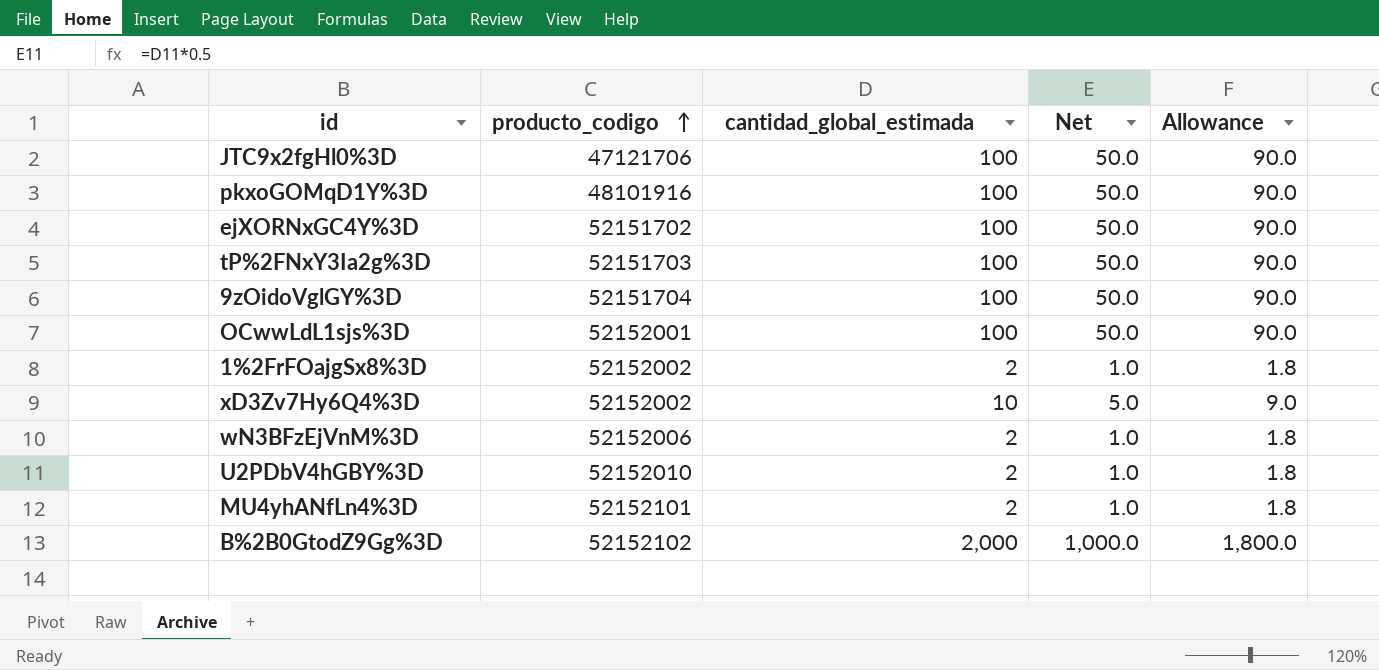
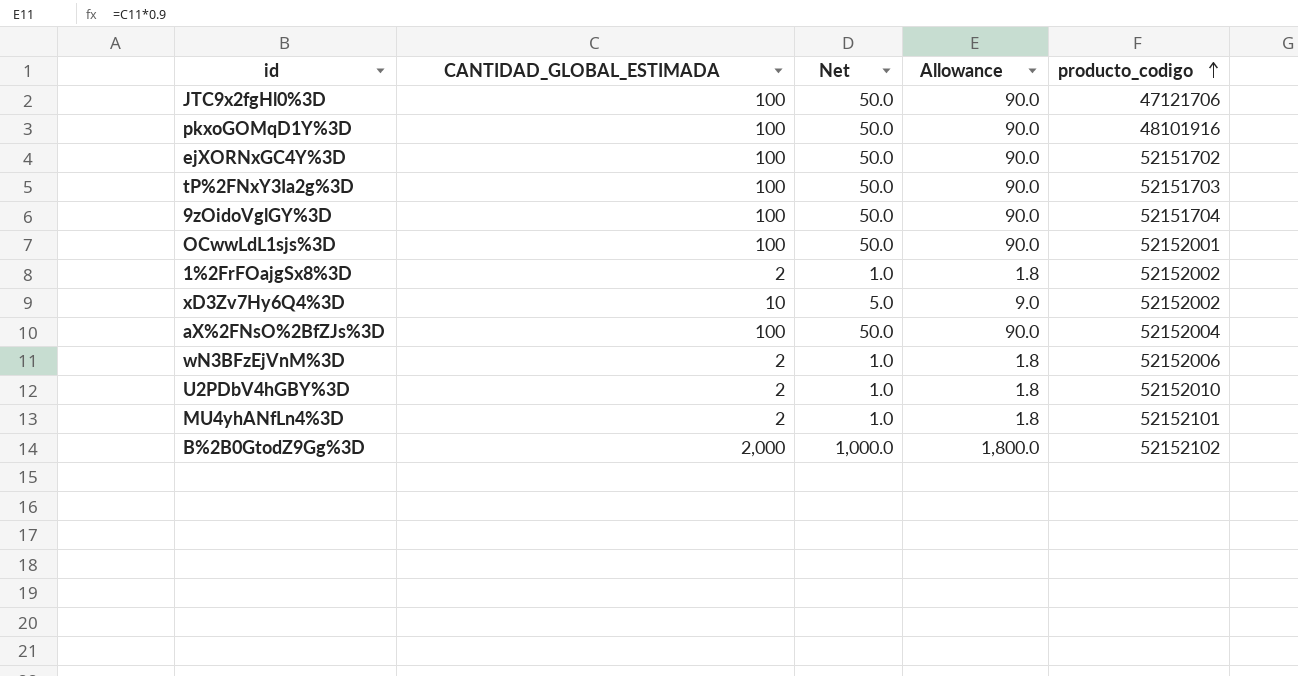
column name: cantidad_global_estimada -> CANTIDAD_GLOBAL_ESTIMADA
column producto_codigo | position: 2 -> 5
row aX%2FNsO%2BfZJs%3D: none -> 100 | 50.0 | 90.0 | 52152004

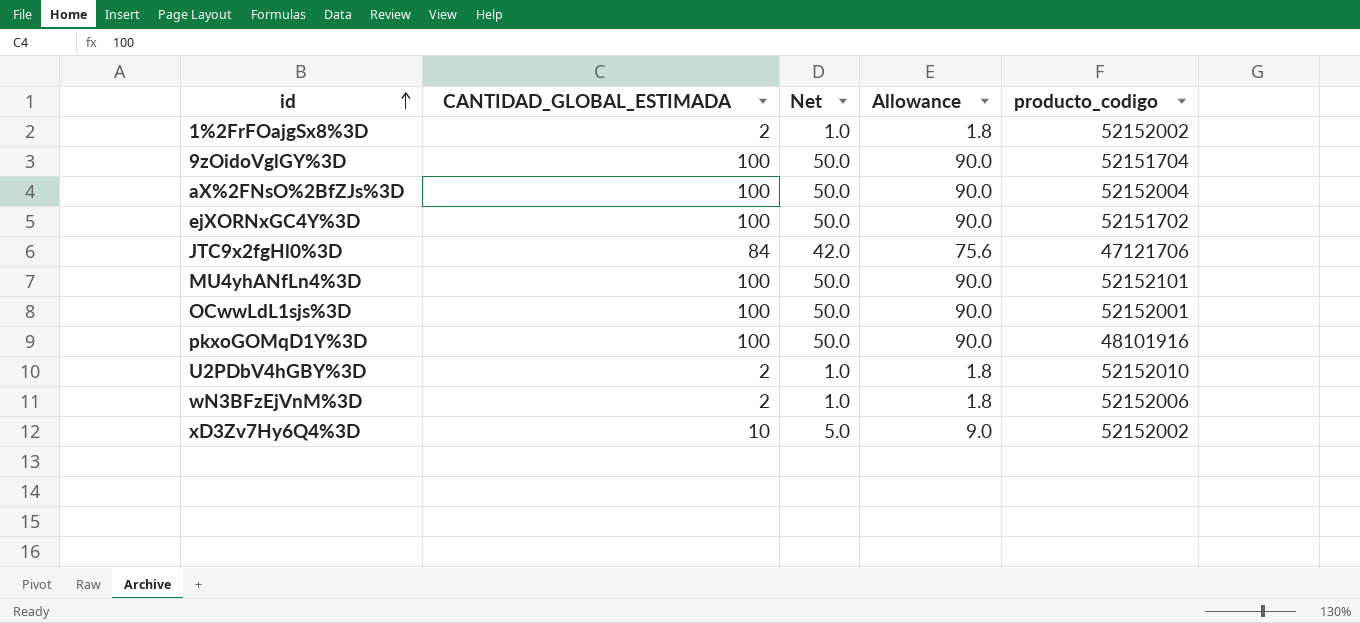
row order: producto_codigo ascending -> id ascending
row tP%2FNxY3Ia2g%3D: 100 | 50.0 | 90.0 | 52151703 -> none
row B%2B0GtodZ9Gg%3D: 2,000 | 1,000.0 | 1,800.0 | 52152102 -> none
JTC9x2fgHl0%3D | CANTIDAD_GLOBAL_ESTIMADA: 100 -> 84
JTC9x2fgHl0%3D | Net: 50.0 -> 42.0
JTC9x2fgHl0%3D | Allowance: 90.0 -> 75.6
MU4yhANfLn4%3D | CANTIDAD_GLOBAL_ESTIMADA: 2 -> 100
MU4yhANfLn4%3D | Net: 1.0 -> 50.0
MU4yhANfLn4%3D | Allowance: 1.8 -> 90.0

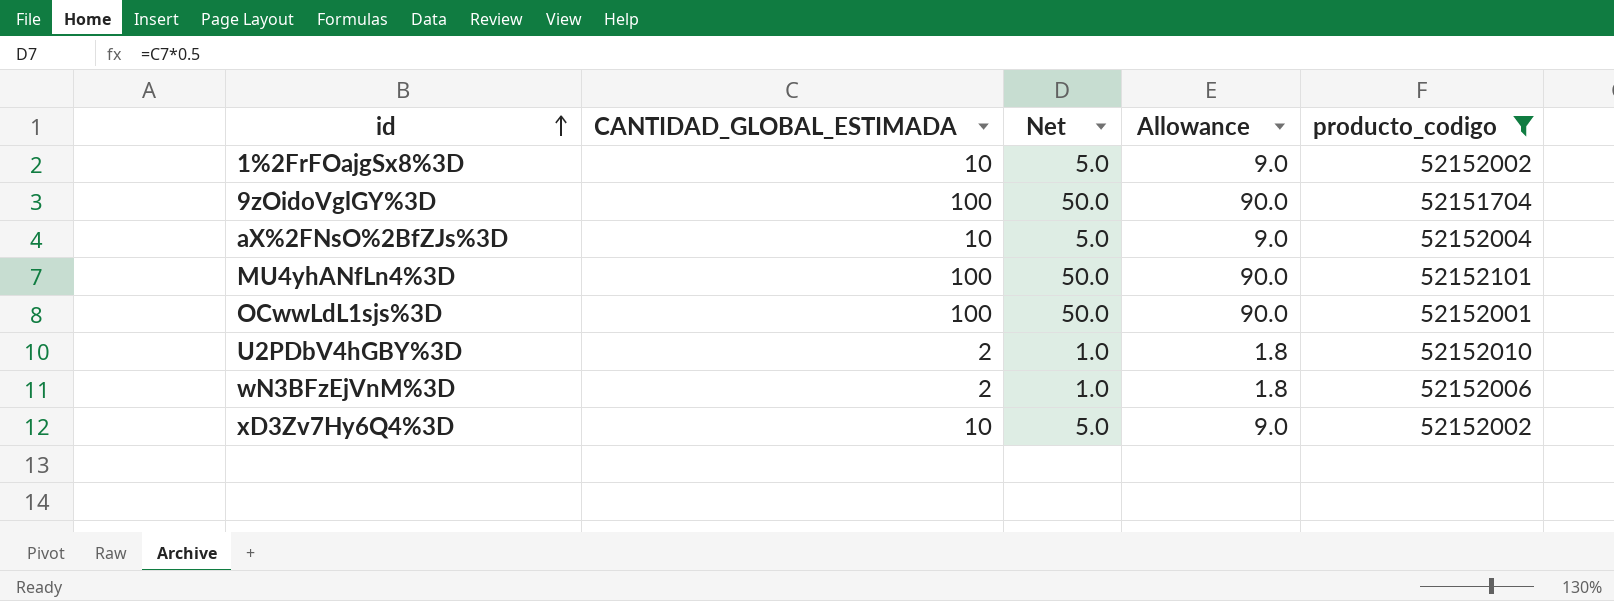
filter: none -> producto_codigo >= 52151704
1%2FrFOajgSx8%3D | CANTIDAD_GLOBAL_ESTIMADA: 2 -> 10
1%2FrFOajgSx8%3D | Net: 1.0 -> 5.0
1%2FrFOajgSx8%3D | Allowance: 1.8 -> 9.0
aX%2FNsO%2BfZJs%3D | CANTIDAD_GLOBAL_ESTIMADA: 100 -> 10
aX%2FNsO%2BfZJs%3D | Net: 50.0 -> 5.0
aX%2FNsO%2BfZJs%3D | Allowance: 90.0 -> 9.0

